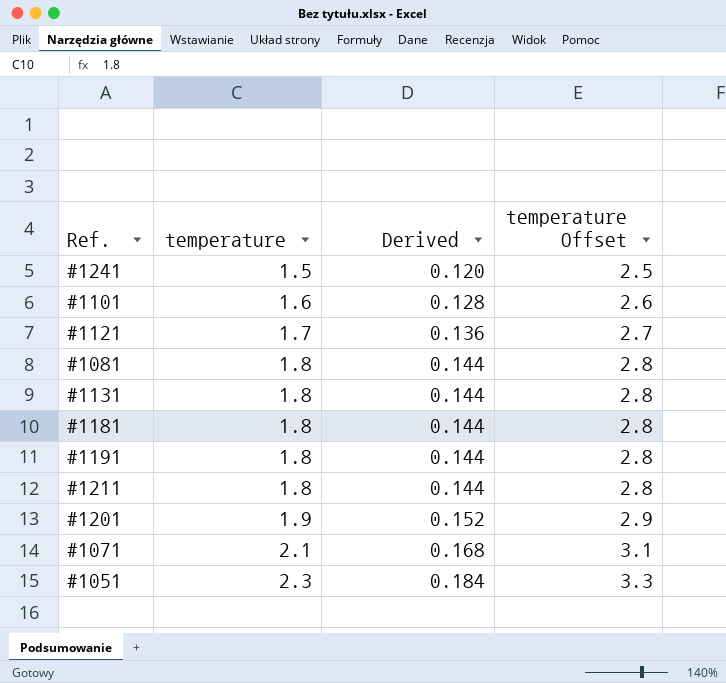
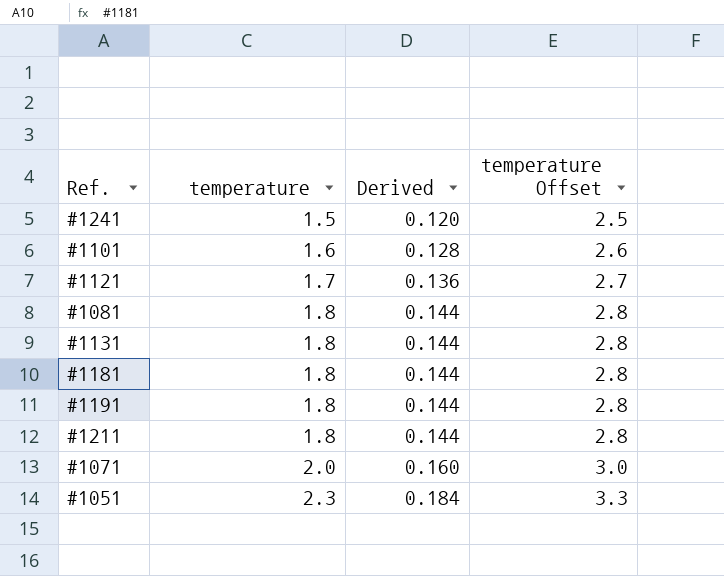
row #1201: 1.9 | 0.152 | 2.9 -> none
#1071 | temperature: 2.1 -> 2.0
#1071 | Derived: 0.168 -> 0.160
#1071 | temperature Offset: 3.1 -> 3.0

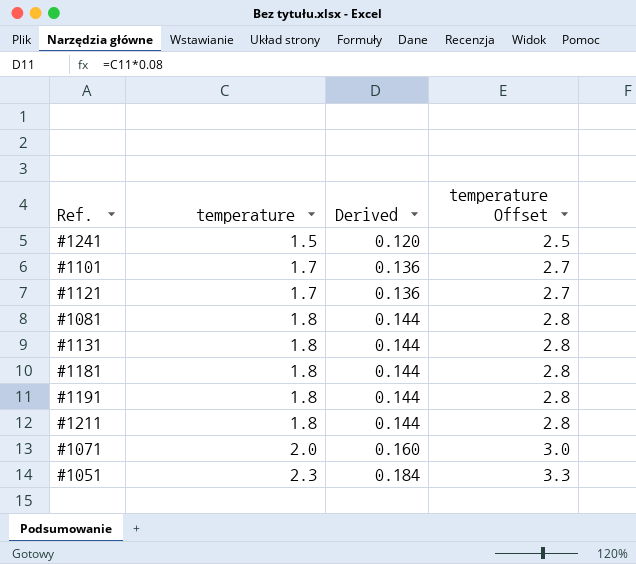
#1101 | temperature: 1.6 -> 1.7
#1101 | Derived: 0.128 -> 0.136
#1101 | temperature Offset: 2.6 -> 2.7

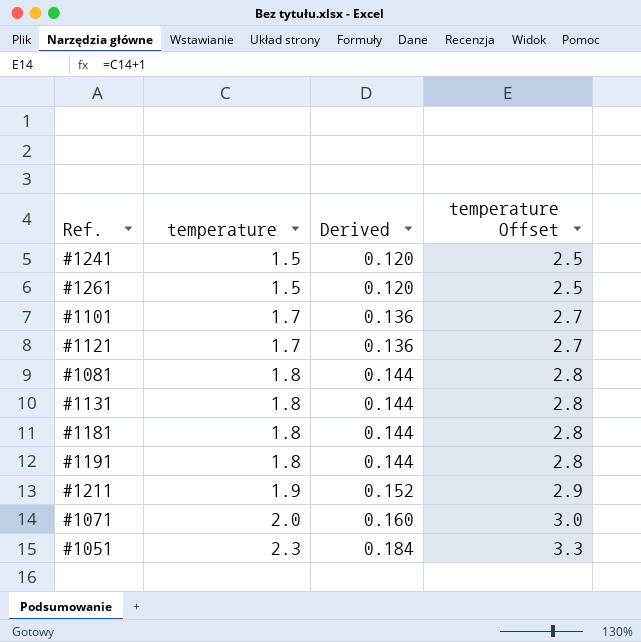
row #1261: none -> 1.5 | 0.120 | 2.5
#1211 | temperature: 1.8 -> 1.9
#1211 | Derived: 0.144 -> 0.152
#1211 | temperature Offset: 2.8 -> 2.9

